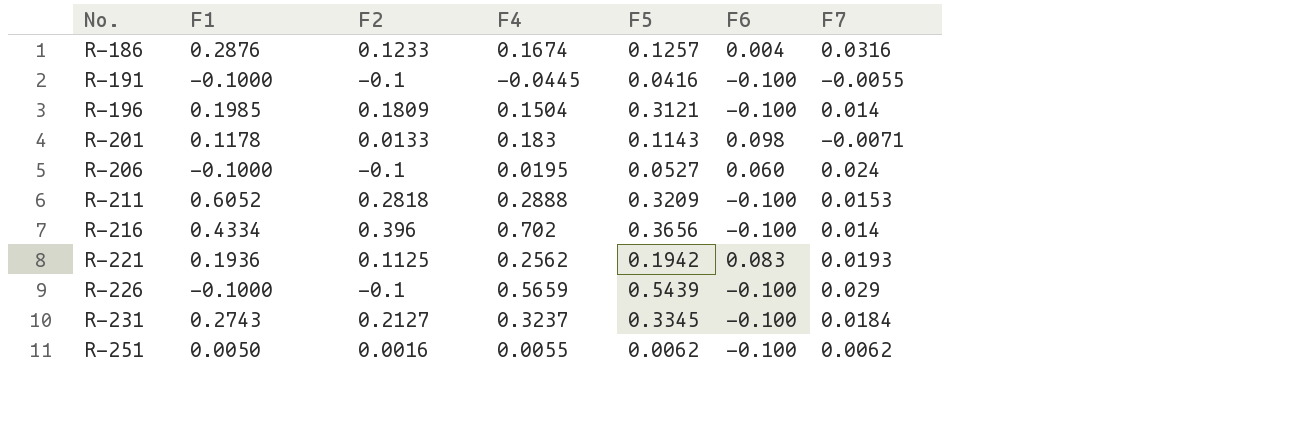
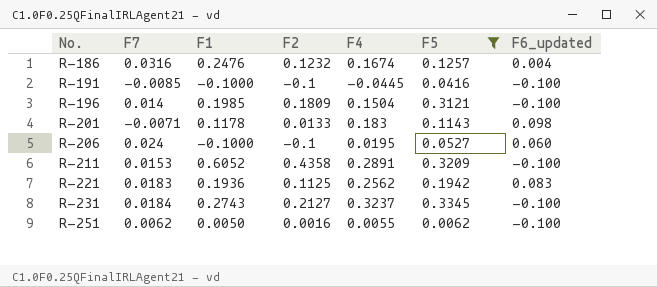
filter: none -> F5 <= 0.3345
column F7 | position: 7 -> 2
column name: F6 -> F6_updated
R-186 | F1: 0.2876 -> 0.2476
R-186 | F2: 0.1233 -> 0.1232
R-191 | F7: -0.0055 -> -0.0085
R-211 | F2: 0.2818 -> 0.4358
R-211 | F4: 0.2888 -> 0.2891
R-221 | F7: 0.0193 -> 0.0183

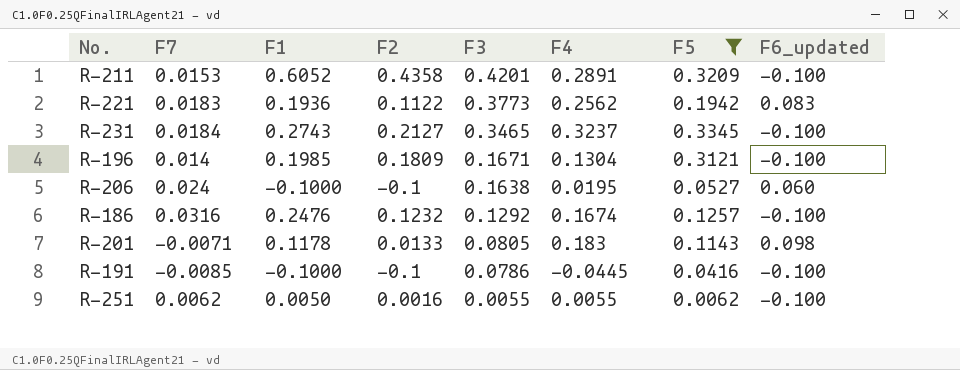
row order: No. ascending -> F3 descending
column F3 | position: none -> 5
R-221 | F2: 0.1125 -> 0.1122
R-196 | F4: 0.1504 -> 0.1304
R-186 | F6_updated: 0.004 -> -0.100

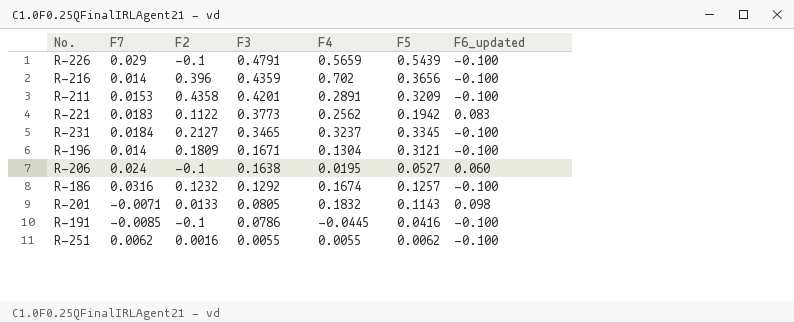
filter: F5 <= 0.3345 -> none
column F1 | position: 3 -> none
R-201 | F4: 0.183 -> 0.1832

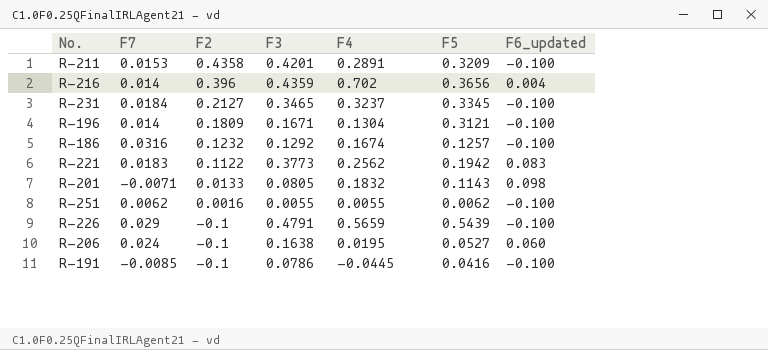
row order: F3 descending -> F2 descending
R-216 | F6_updated: -0.100 -> 0.004

